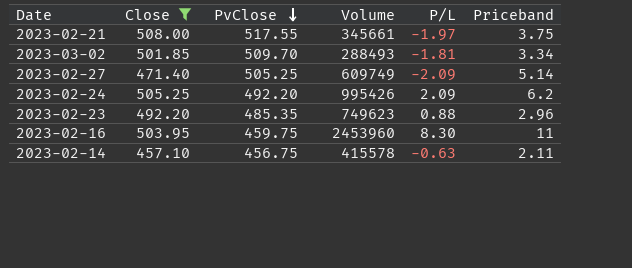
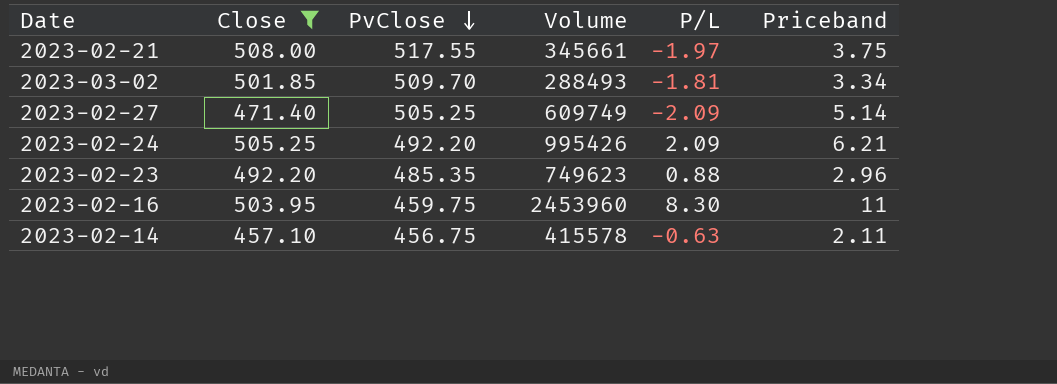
2023-02-24 | Priceband: 6.2 -> 6.21

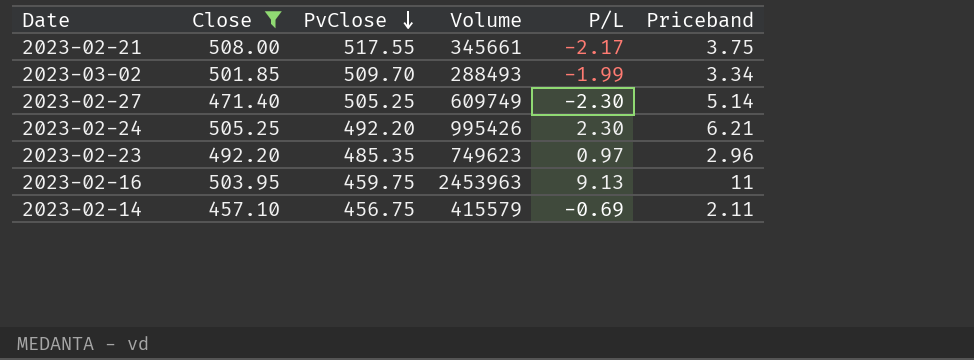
2023-02-21 | P/L: -1.97 -> -2.17
2023-03-02 | P/L: -1.81 -> -1.99
2023-02-27 | P/L: -2.09 -> -2.30
2023-02-24 | P/L: 2.09 -> 2.30
2023-02-23 | P/L: 0.88 -> 0.97
2023-02-16 | Volume: 2453960 -> 2453963
2023-02-16 | P/L: 8.30 -> 9.13
2023-02-14 | Volume: 415578 -> 415579
2023-02-14 | P/L: -0.63 -> -0.69

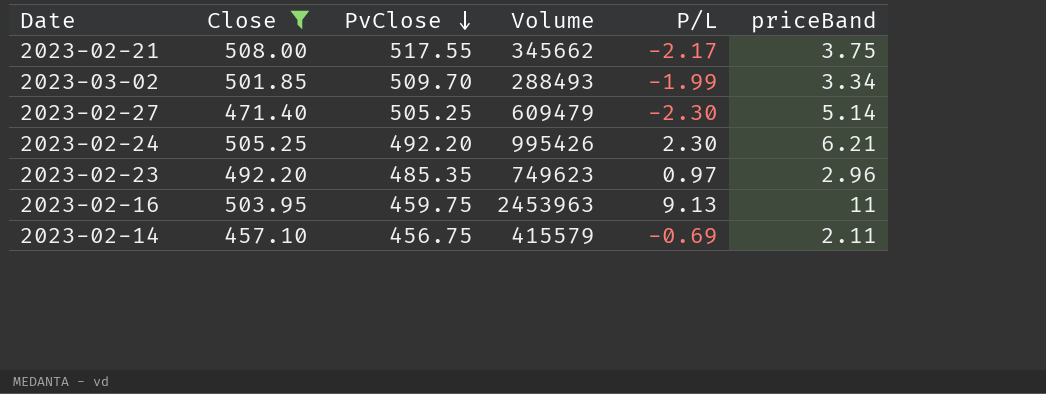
column name: Priceband -> priceBand
2023-02-21 | Volume: 345661 -> 345662
2023-02-27 | Volume: 609749 -> 609479

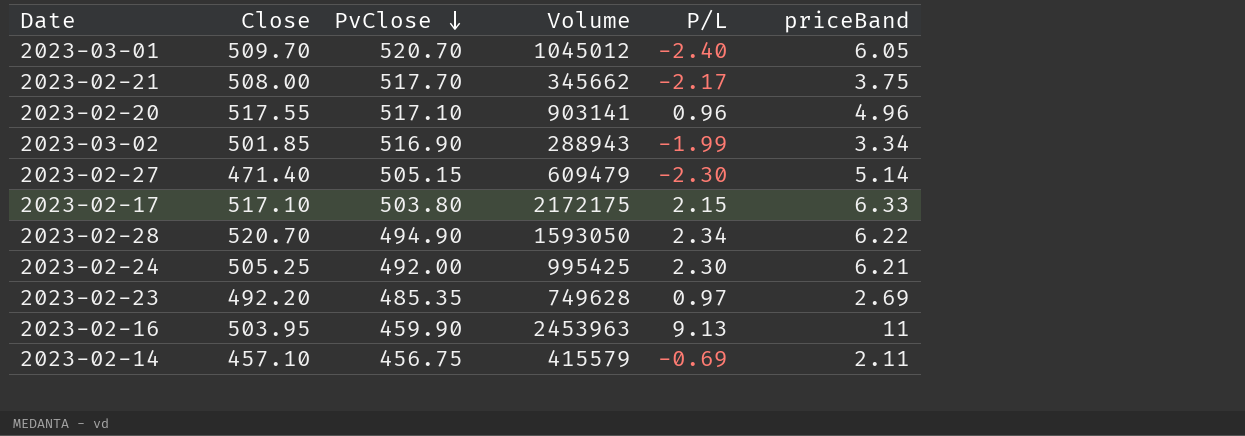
filter: Close <= 508.00 -> none
2023-02-21 | PvClose: 517.55 -> 517.70
2023-03-02 | PvClose: 509.70 -> 516.90
2023-03-02 | Volume: 288493 -> 288943
2023-02-27 | PvClose: 505.25 -> 505.15
2023-02-24 | PvClose: 492.20 -> 492.00
2023-02-24 | Volume: 995426 -> 995425
2023-02-23 | Volume: 749623 -> 749628
2023-02-23 | priceBand: 2.96 -> 2.69
2023-02-16 | PvClose: 459.75 -> 459.90

